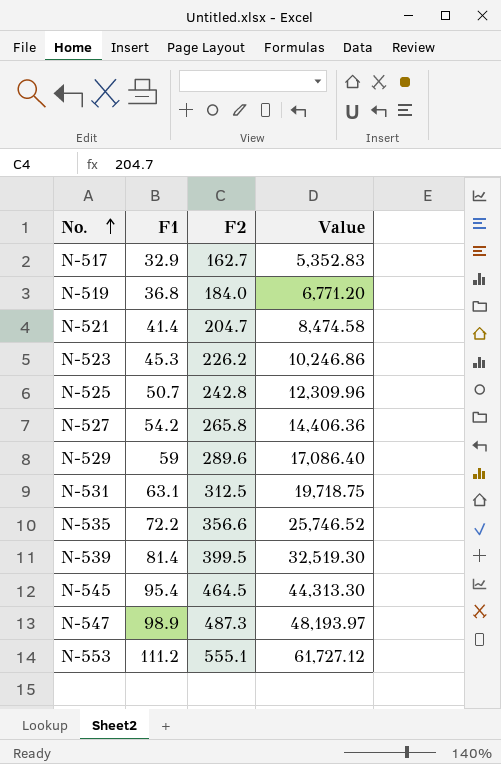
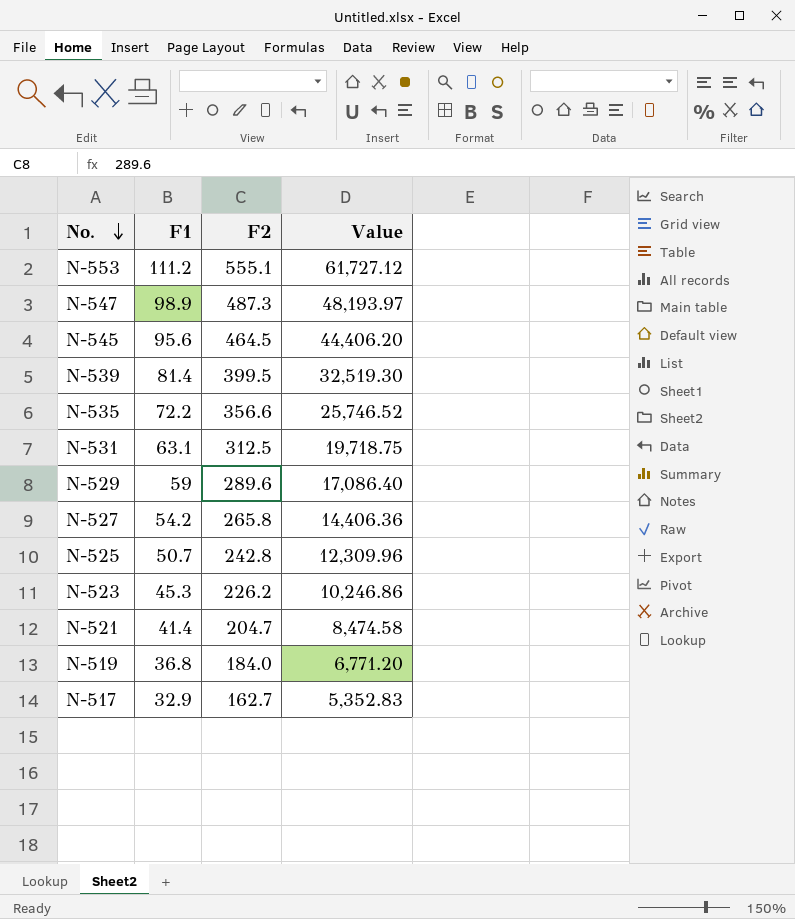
row order: No. ascending -> No. descending
N-545 | F1: 95.4 -> 95.6
N-545 | Value: 44,313.30 -> 44,406.20

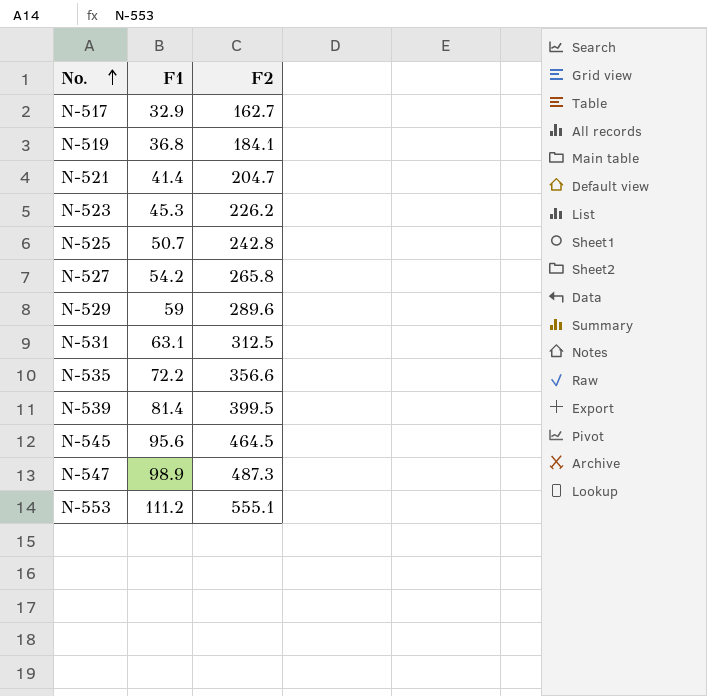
row order: No. descending -> No. ascending
column Value | formula: [F1] * [F2] -> none
N-519 | F2: 184.0 -> 184.1

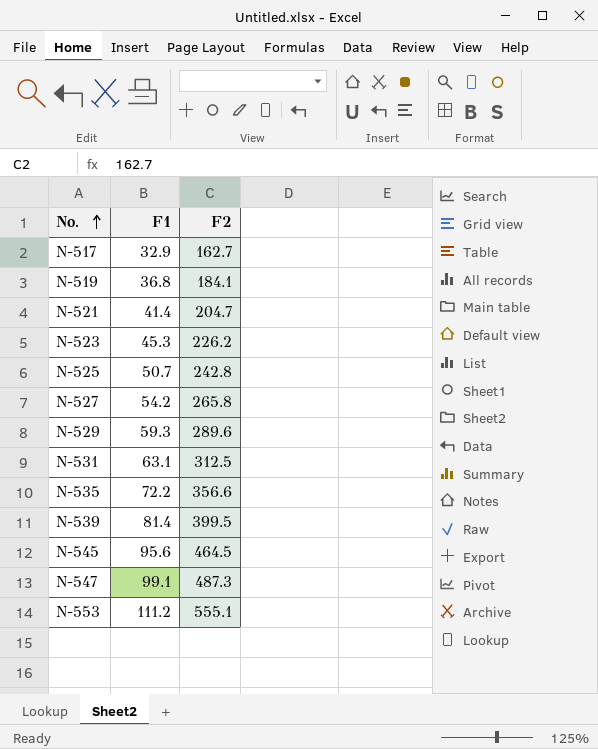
N-529 | F1: 59 -> 59.3
N-547 | F1: 98.9 -> 99.1

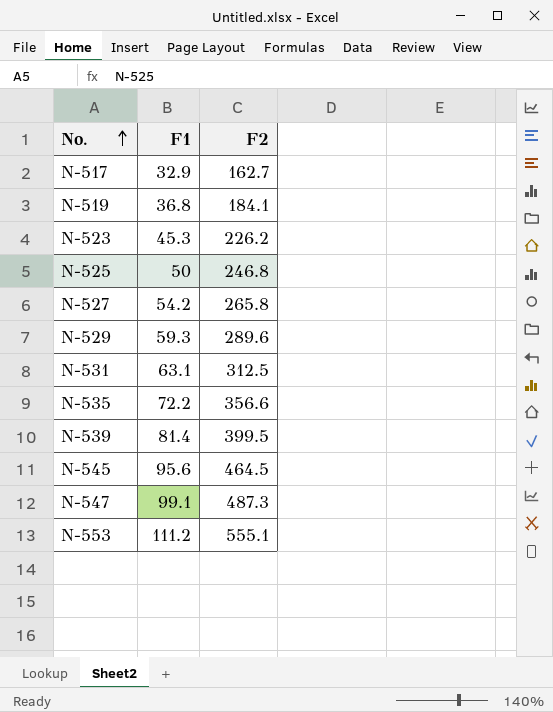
row N-521: 41.4 | 204.7 -> none
N-525 | F1: 50.7 -> 50
N-525 | F2: 242.8 -> 246.8

